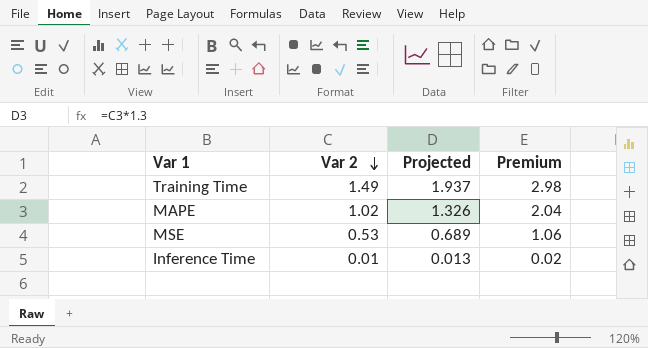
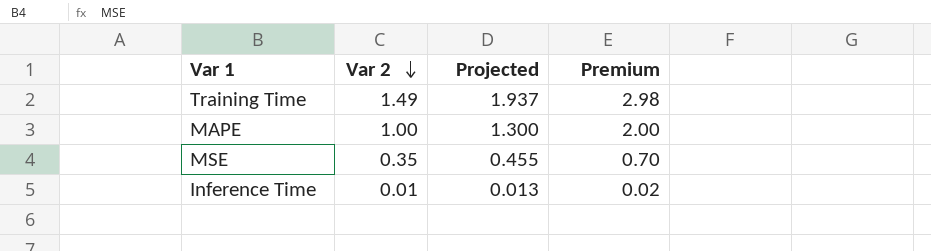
MAPE | Var 2: 1.02 -> 1.00
MAPE | Projected: 1.326 -> 1.300
MAPE | Premium: 2.04 -> 2.00
MSE | Var 2: 0.53 -> 0.35
MSE | Projected: 0.689 -> 0.455
MSE | Premium: 1.06 -> 0.70

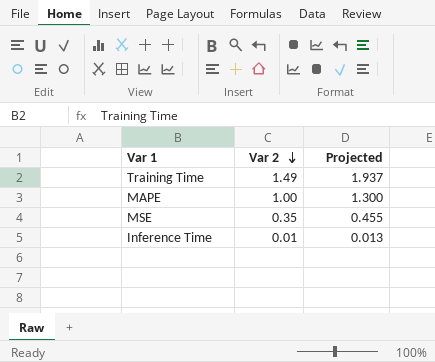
column Premium | formula: [Var 2] * 2 -> none

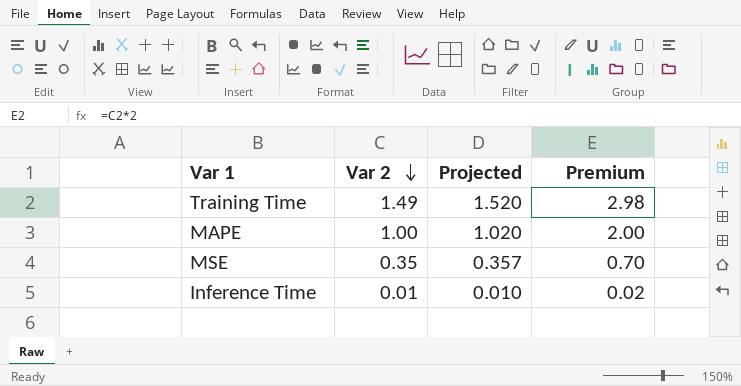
column Projected | formula: [Var 2] * 1.3 -> [Var 2] * 1.02
column Premium | formula: none -> [Var 2] * 2

